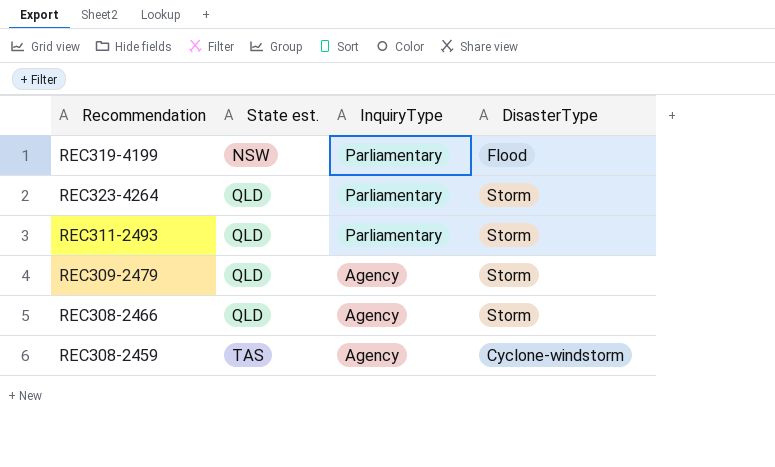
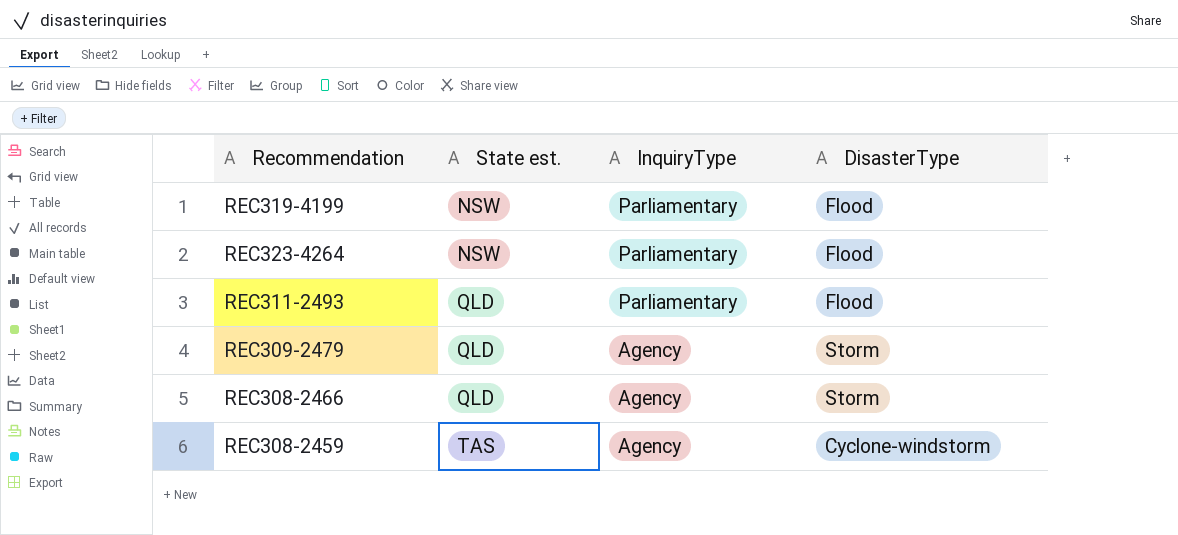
REC323-4264 | State est.: QLD -> NSW
REC323-4264 | DisasterType: Storm -> Flood
REC311-2493 | DisasterType: Storm -> Flood

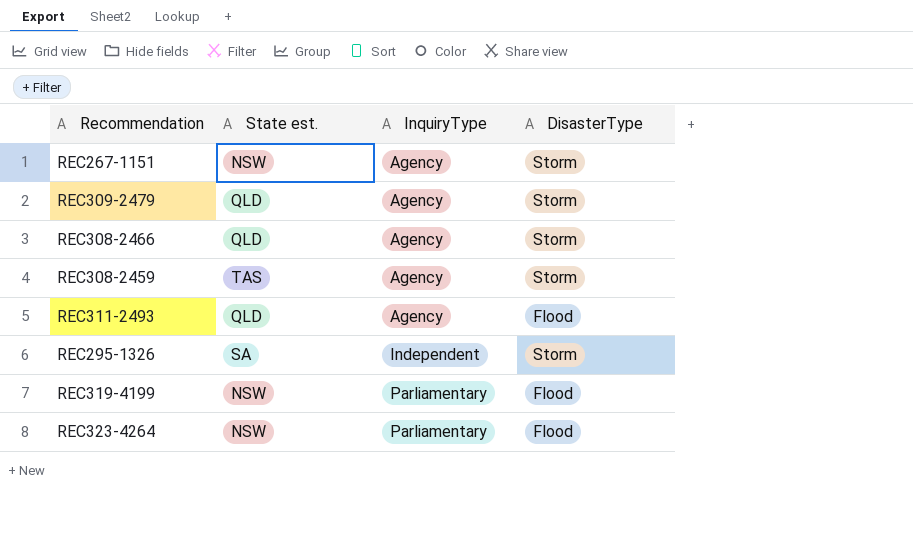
row order: State est. ascending -> InquiryType ascending
row REC267-1151: none -> NSW | Agency | Storm
REC308-2459 | DisasterType: Cyclone-windstorm -> Storm
REC311-2493 | InquiryType: Parliamentary -> Agency
row REC295-1326: none -> SA | Independent | Storm

